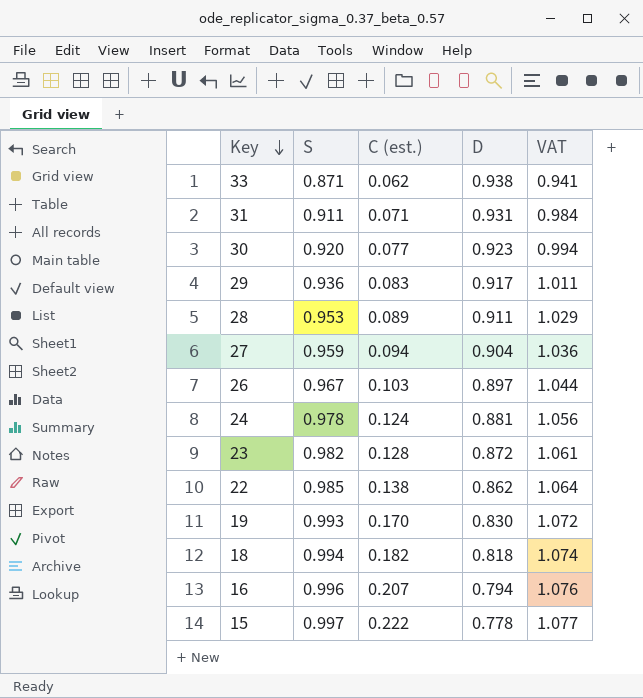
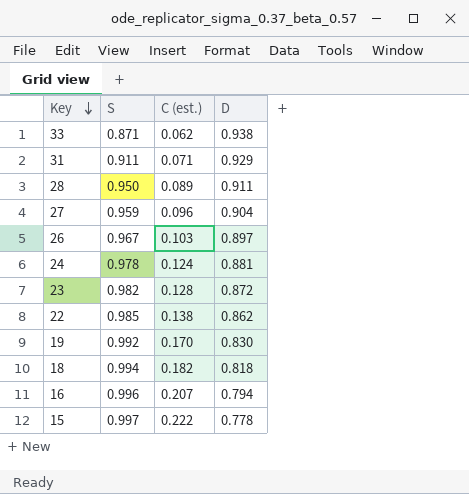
column VAT | formula: [S] * 1.08 -> none
row 30: 0.920 | 0.077 | 0.923 | 0.994 -> none
row 29: 0.936 | 0.083 | 0.917 | 1.011 -> none
31 | D: 0.931 -> 0.929
28 | S: 0.953 -> 0.950
27 | C (est.): 0.094 -> 0.096
19 | S: 0.993 -> 0.992

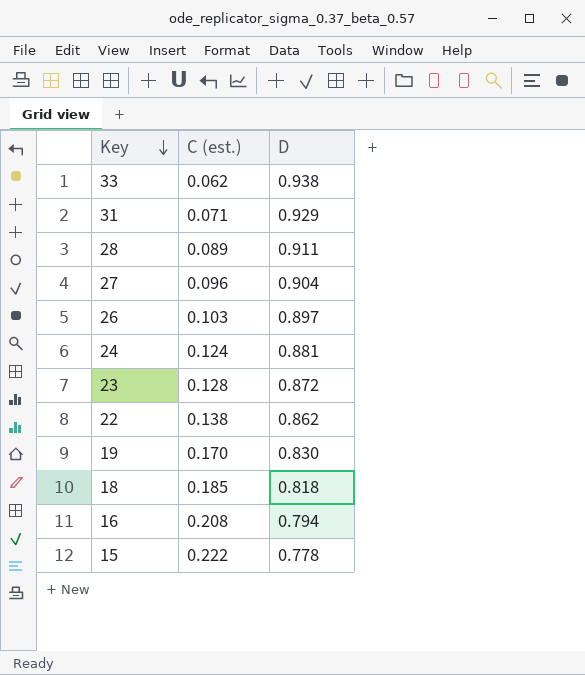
column S | position: 2 -> none
18 | C (est.): 0.182 -> 0.185
16 | C (est.): 0.207 -> 0.208

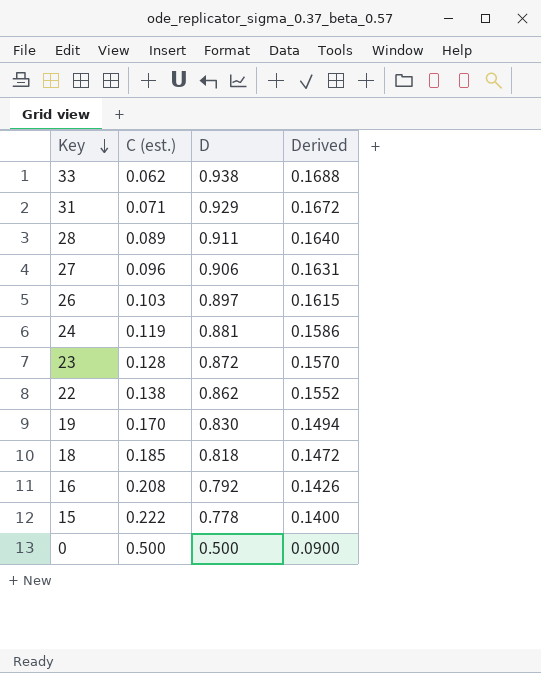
column Derived | formula: none -> [D] * 0.18
27 | D: 0.904 -> 0.906
24 | C (est.): 0.124 -> 0.119
16 | D: 0.794 -> 0.792
row 0: none -> 0.500 | 0.500 | 0.0900

